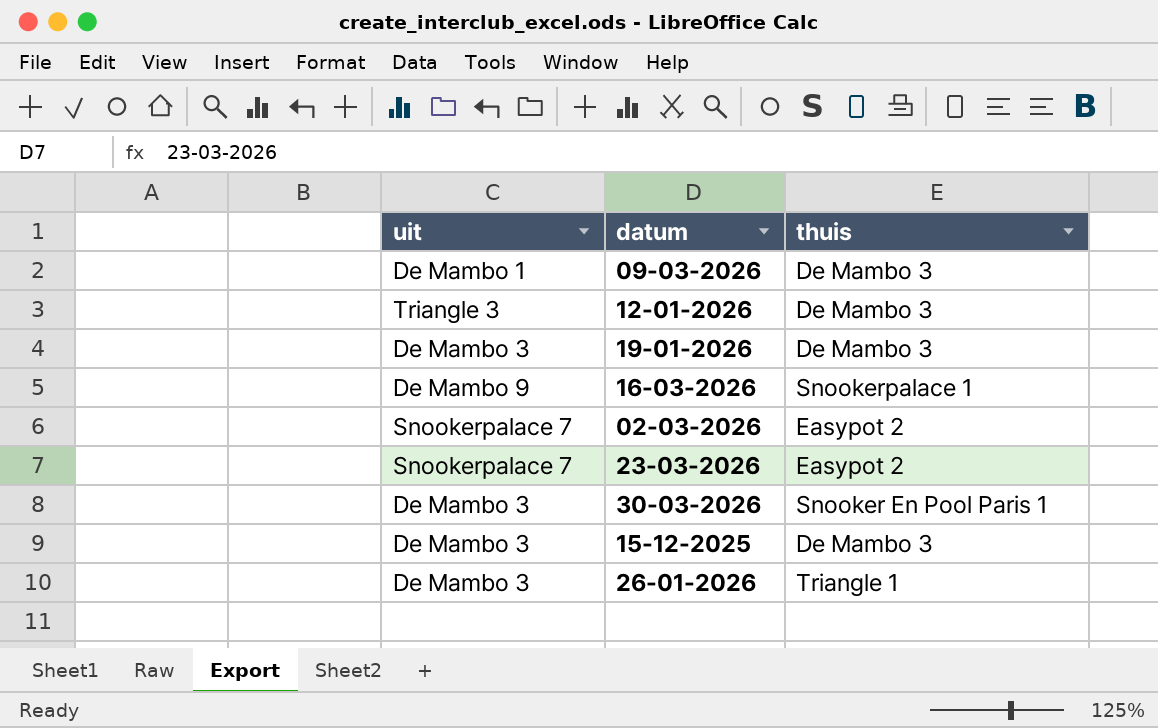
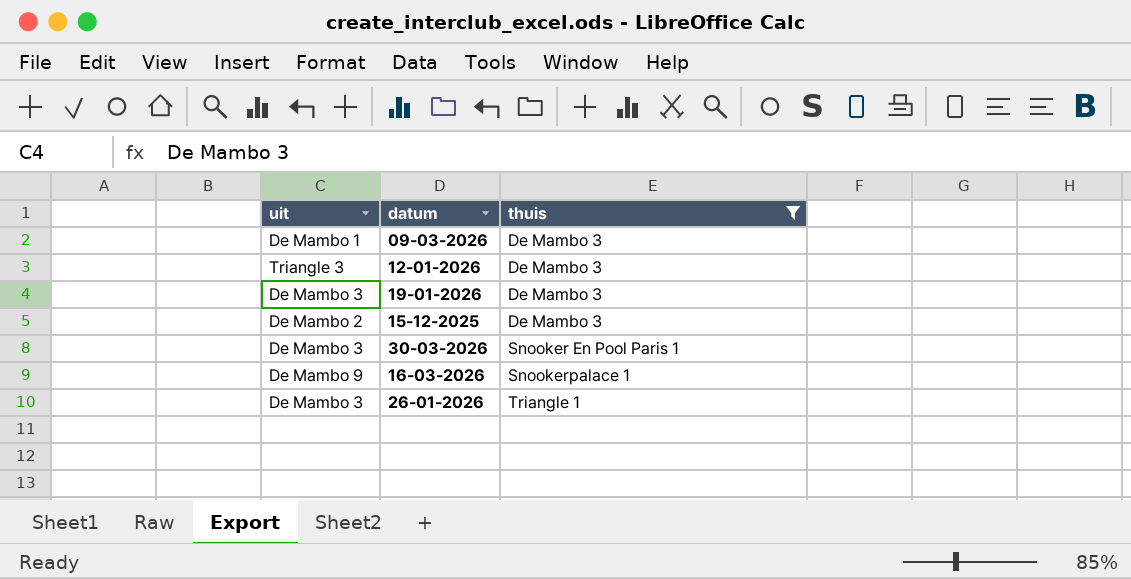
filter: none -> thuis != Easypot 2
row order: none -> thuis ascending
15-12-2025 | uit: De Mambo 3 -> De Mambo 2

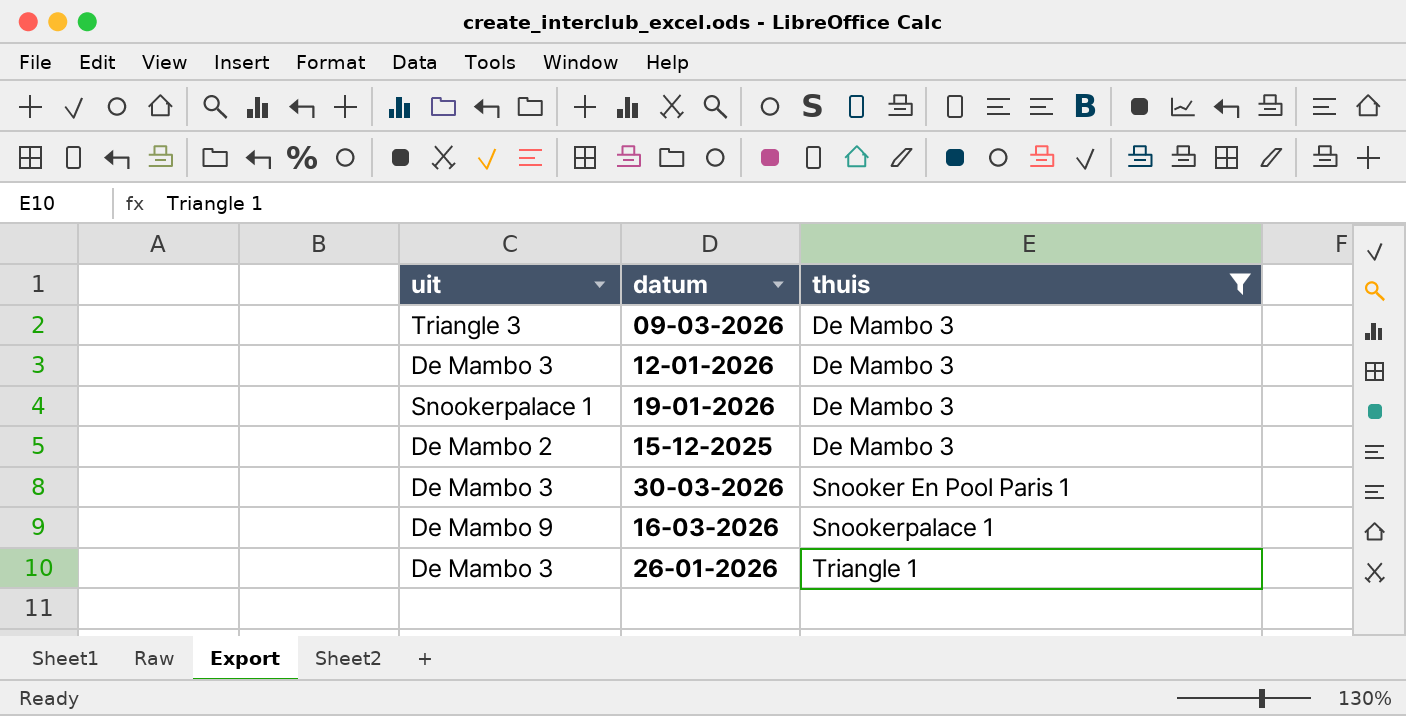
09-03-2026 | uit: De Mambo 1 -> Triangle 3
12-01-2026 | uit: Triangle 3 -> De Mambo 3
19-01-2026 | uit: De Mambo 3 -> Snookerpalace 1

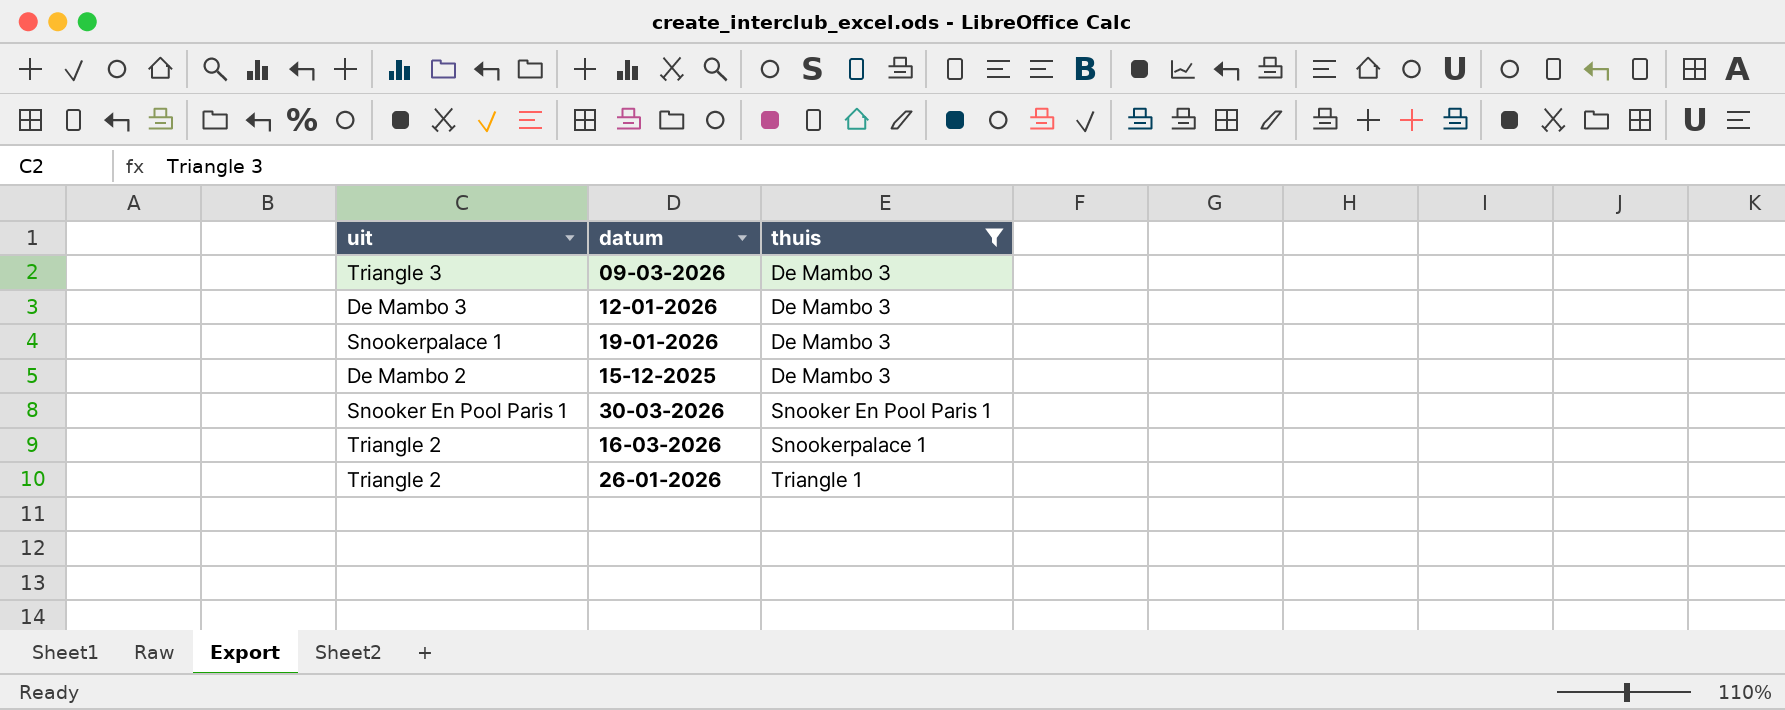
30-03-2026 | uit: De Mambo 3 -> Snooker En Pool Paris 1
16-03-2026 | uit: De Mambo 9 -> Triangle 2
26-01-2026 | uit: De Mambo 3 -> Triangle 2

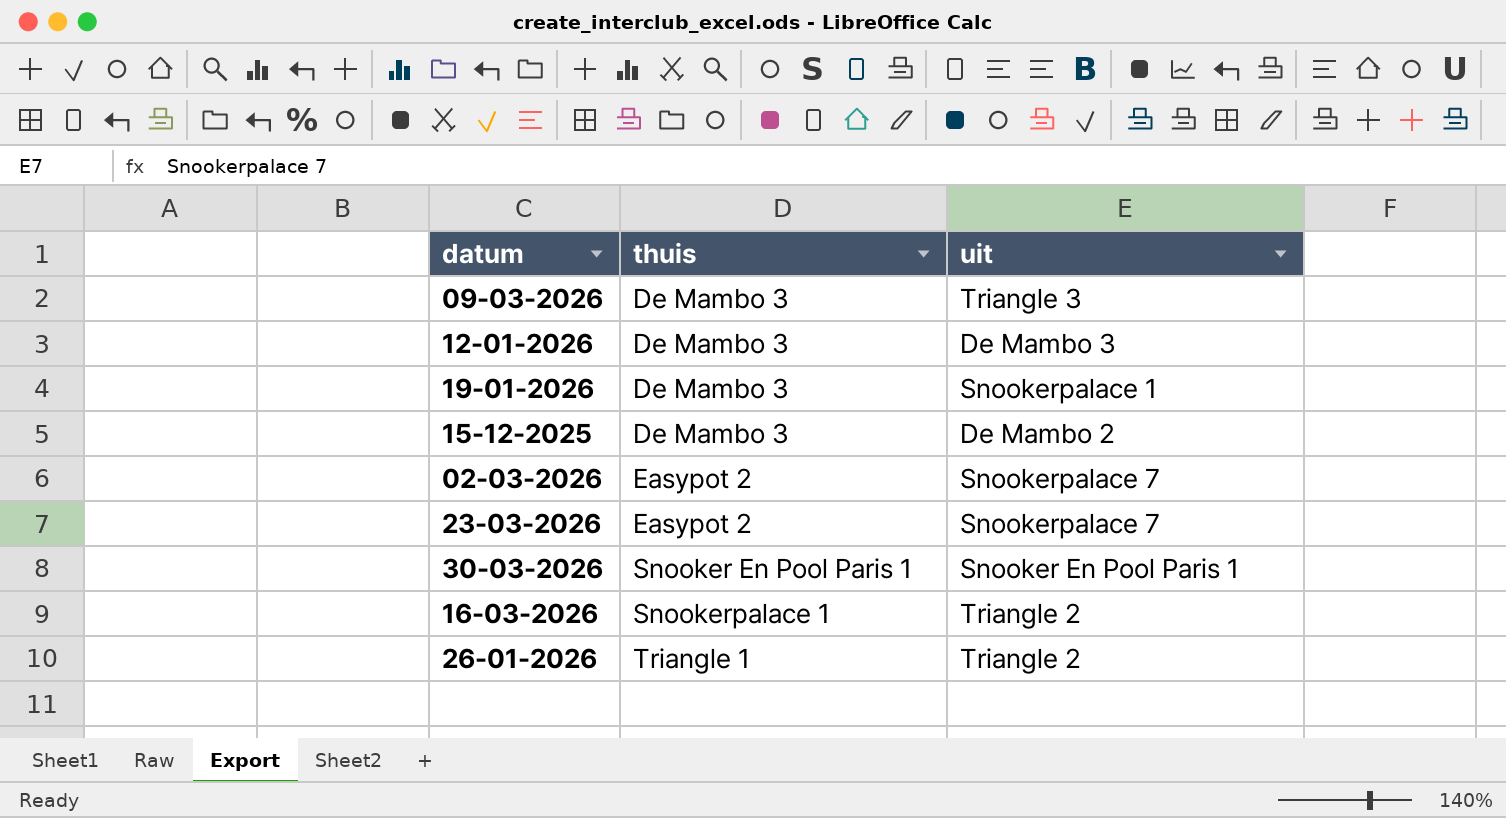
filter: thuis != Easypot 2 -> none
column uit | position: 1 -> 3

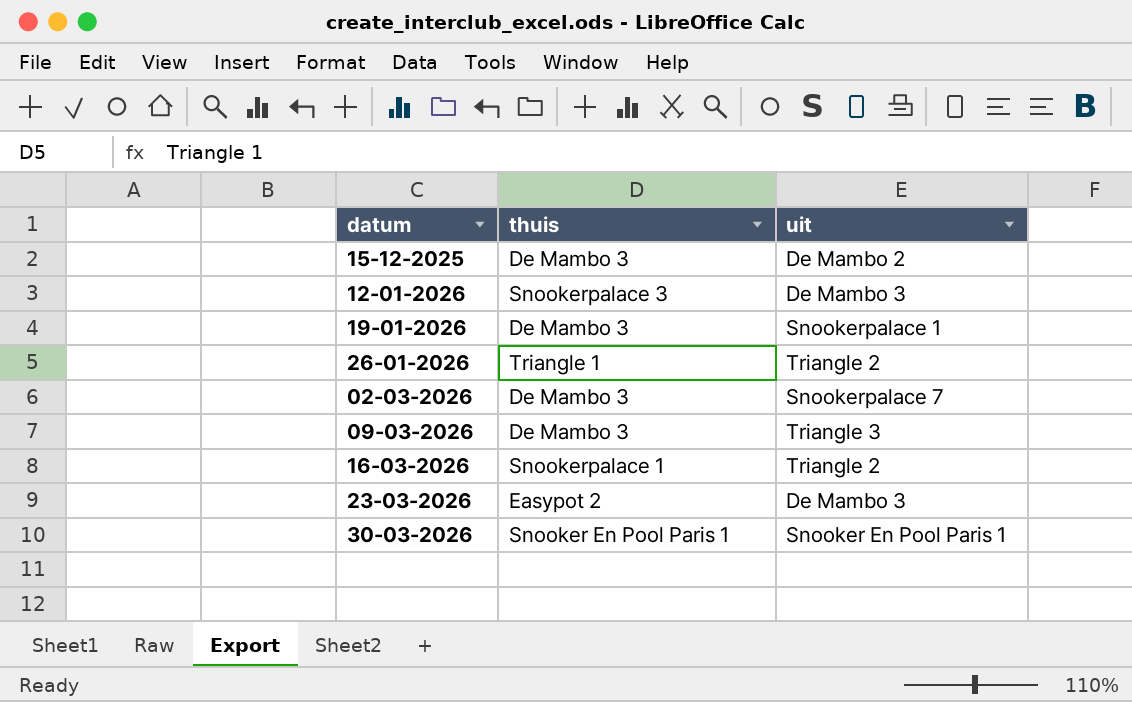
row order: thuis ascending -> datum ascending
12-01-2026 | thuis: De Mambo 3 -> Snookerpalace 3
02-03-2026 | thuis: Easypot 2 -> De Mambo 3
23-03-2026 | uit: Snookerpalace 7 -> De Mambo 3

